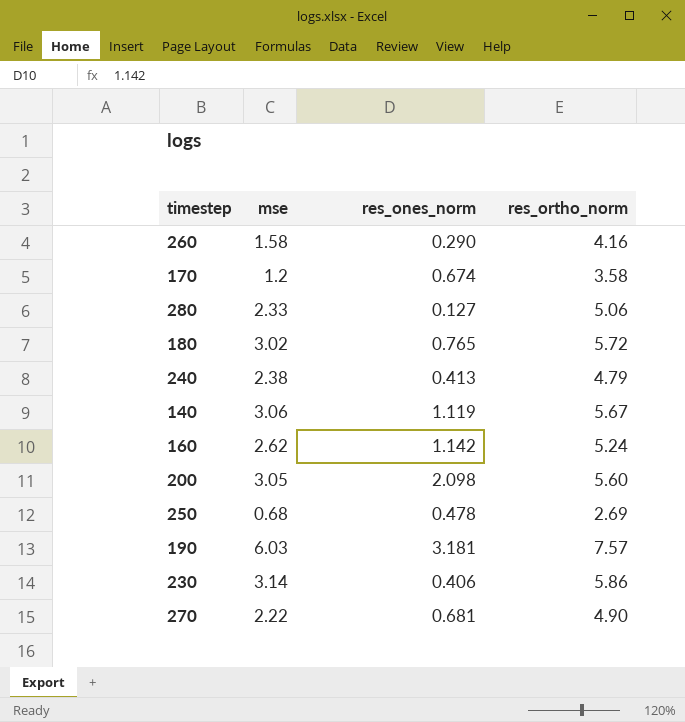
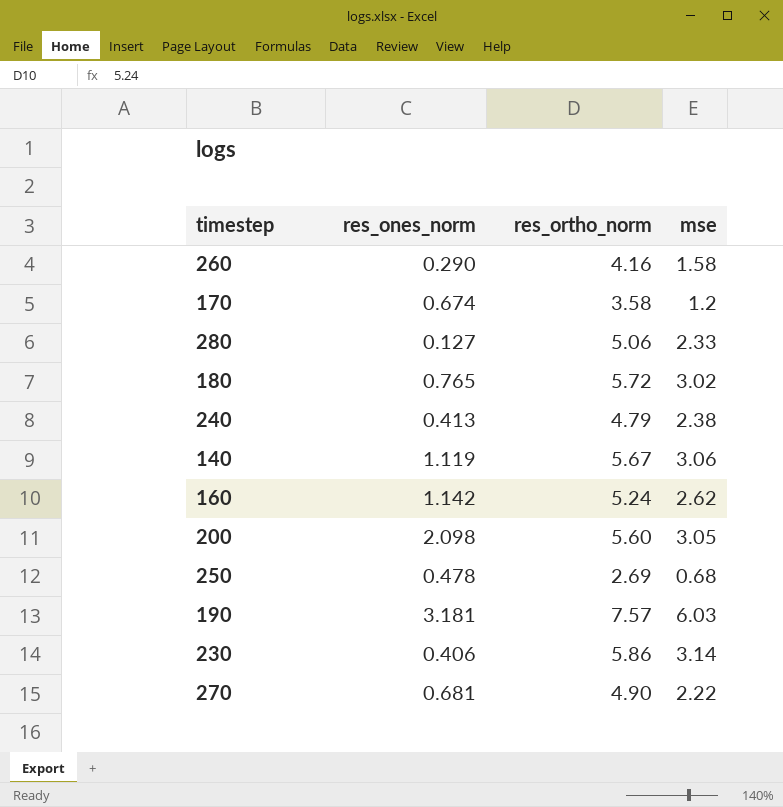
column mse | position: 2 -> 4

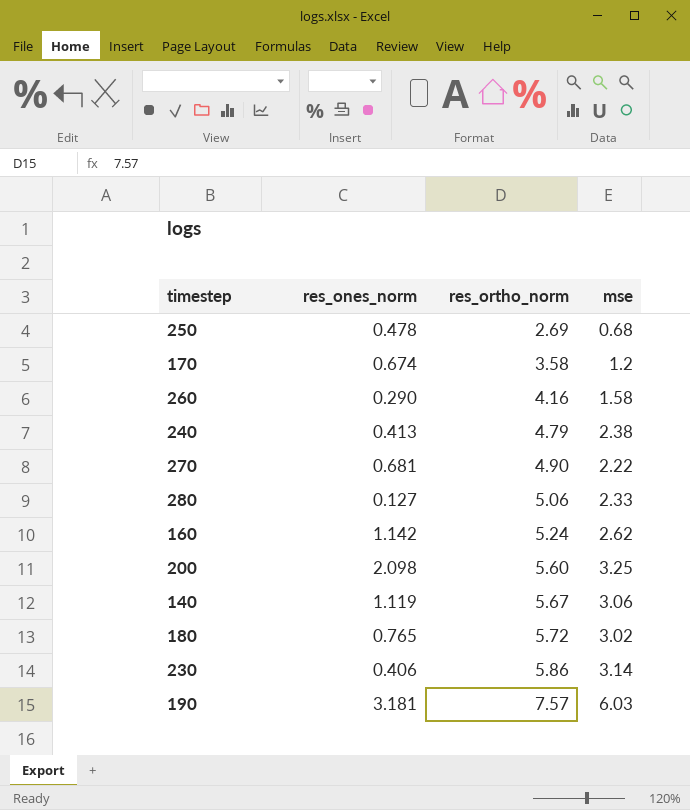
row order: none -> res_ortho_norm ascending
200 | mse: 3.05 -> 3.25

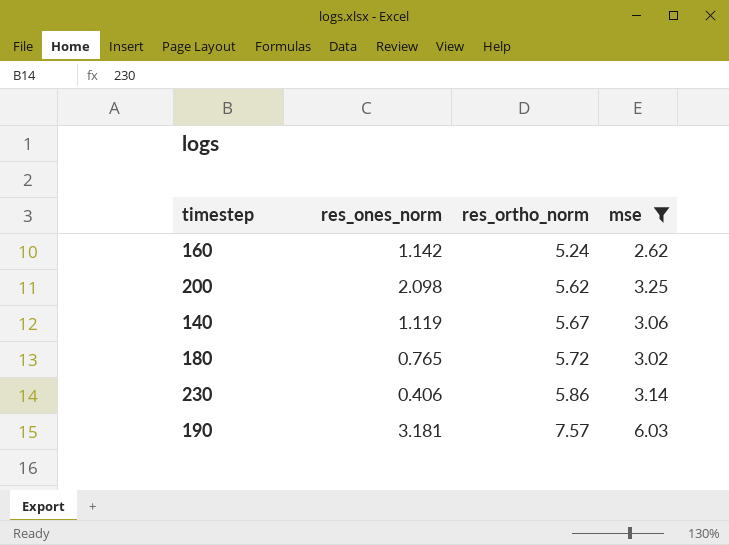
filter: none -> mse >= 2.62
200 | res_ortho_norm: 5.60 -> 5.62

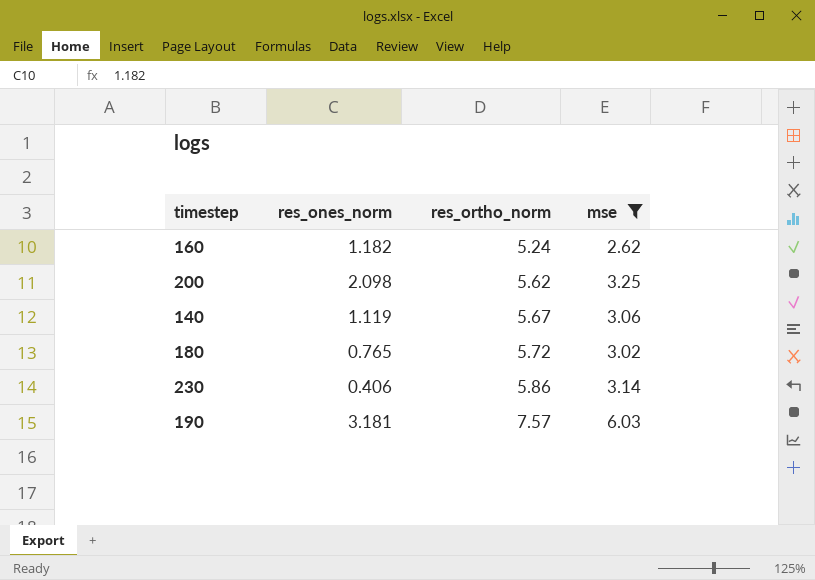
160 | res_ones_norm: 1.142 -> 1.182

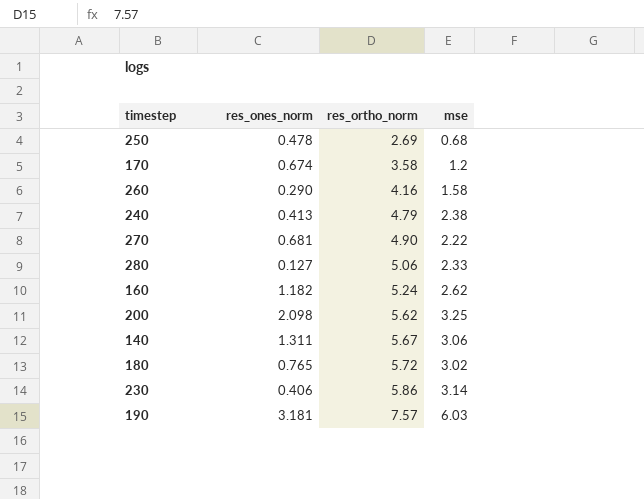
filter: mse >= 2.62 -> none
140 | res_ones_norm: 1.119 -> 1.311

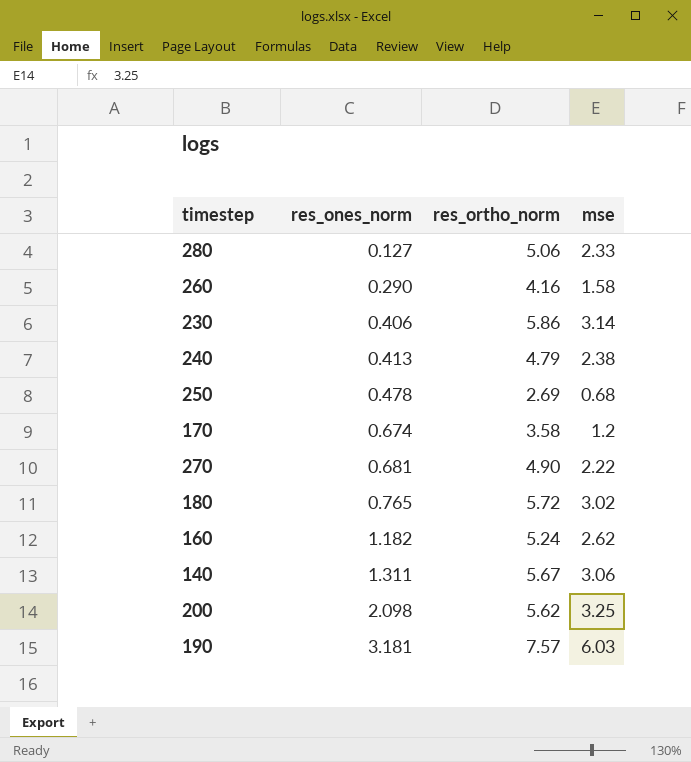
row order: res_ortho_norm ascending -> res_ones_norm ascending

